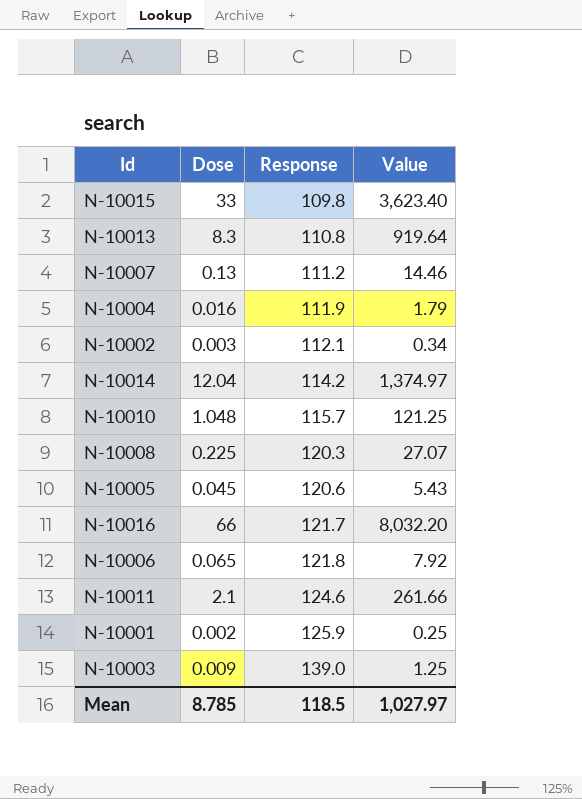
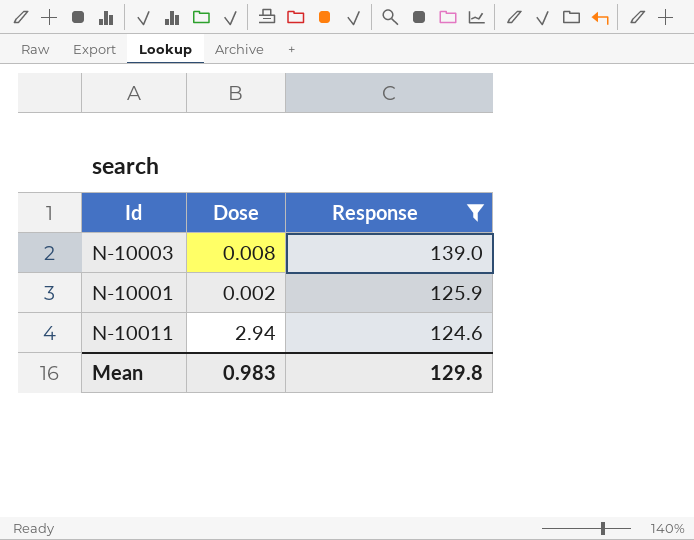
filter: none -> Response >= 124.6
row order: Response ascending -> Response descending
column Value | formula: [Dose] * [Response] -> none
N-10003 | Dose: 0.009 -> 0.008
N-10011 | Dose: 2.1 -> 2.94
Mean | Dose: 8.785 -> 0.983
Mean | Response: 118.5 -> 129.8

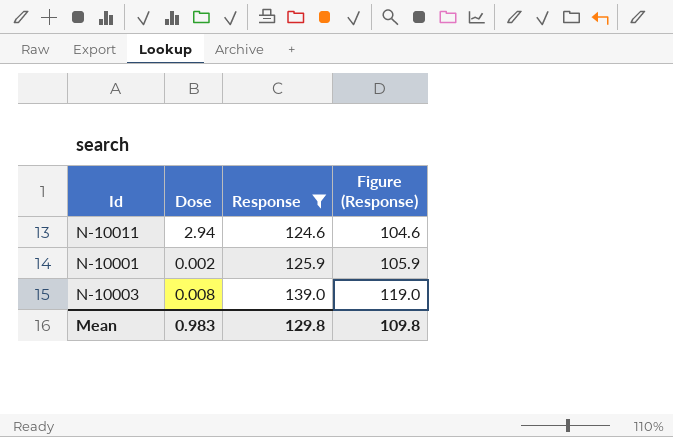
row order: Response descending -> Response ascending
column Figure (Response) | formula: none -> [Response] - 20

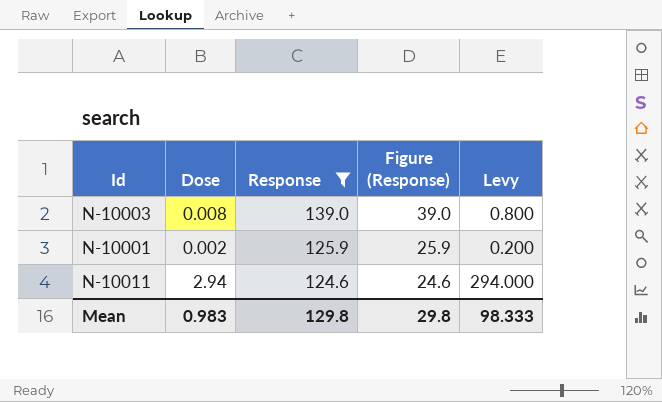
row order: Response ascending -> Response descending
column Figure (Response) | formula: [Response] - 20 -> [Response] - 100
column Levy | formula: none -> [Dose] * 100
Mean | Figure (Response): 109.8 -> 29.8

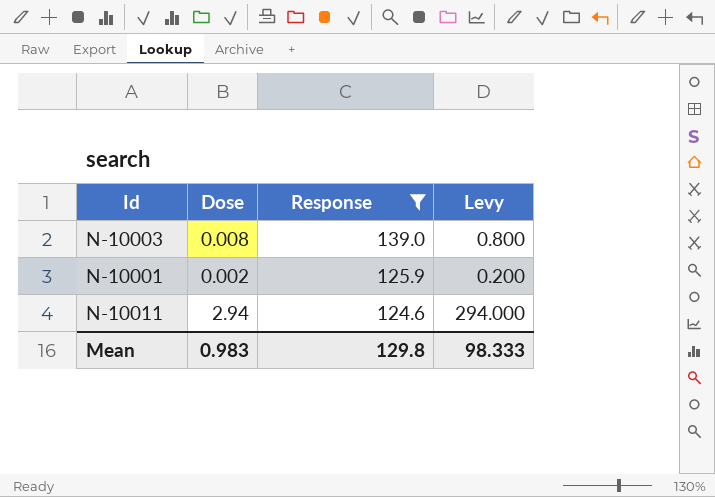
column Figure (Response) | formula: [Response] - 100 -> none

